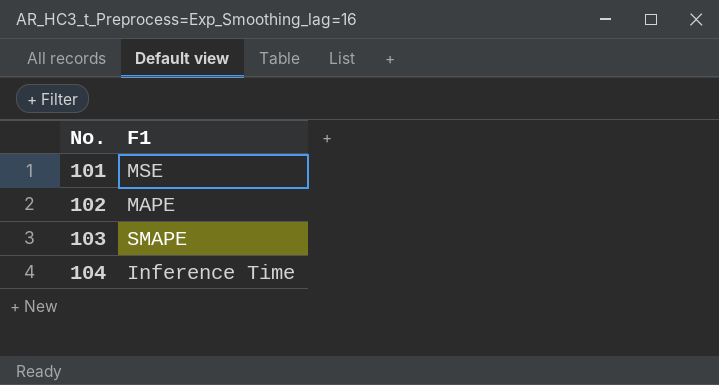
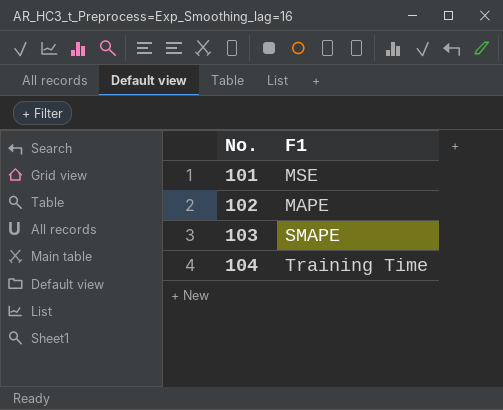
104 | F1: Inference Time -> Training Time

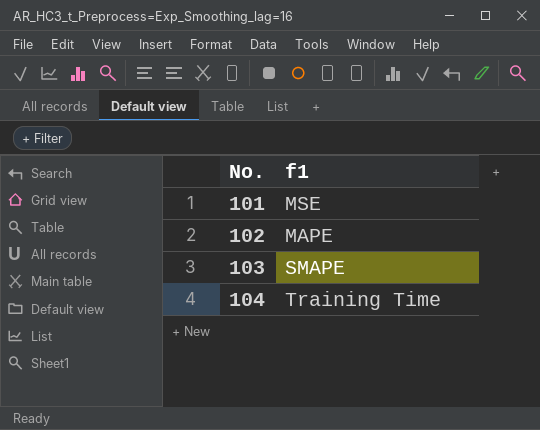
column name: F1 -> f1

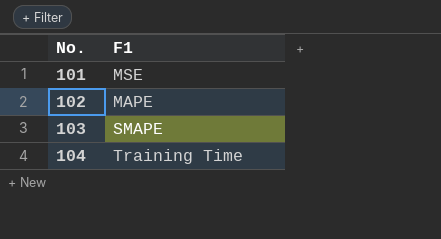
column name: f1 -> F1

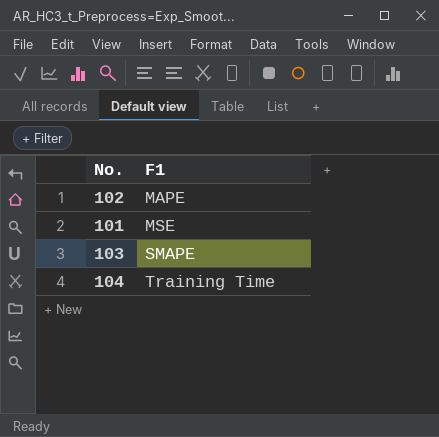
row order: No. ascending -> F1 ascending

